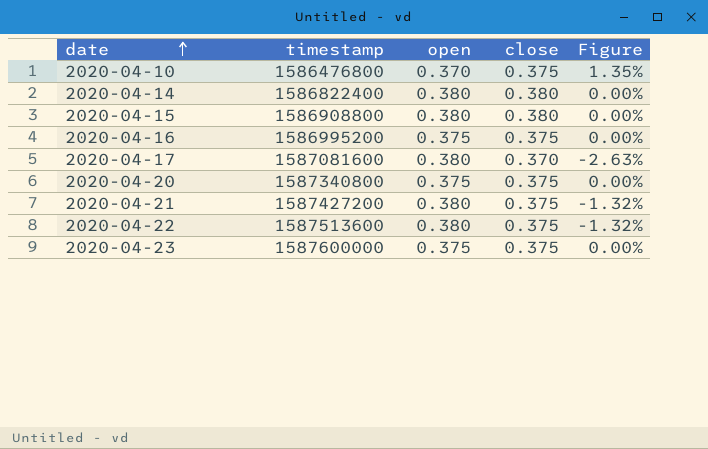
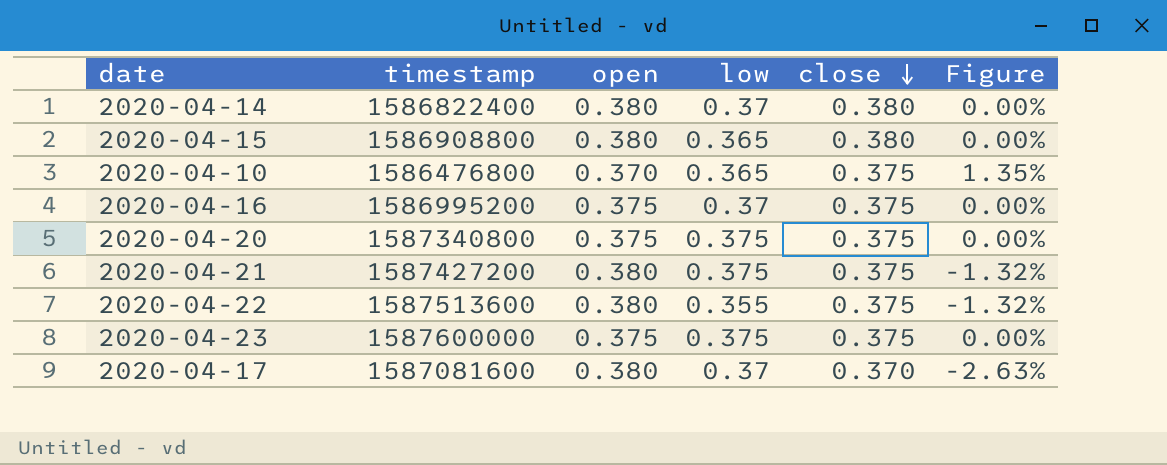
row order: date ascending -> close descending
column low | position: none -> 4

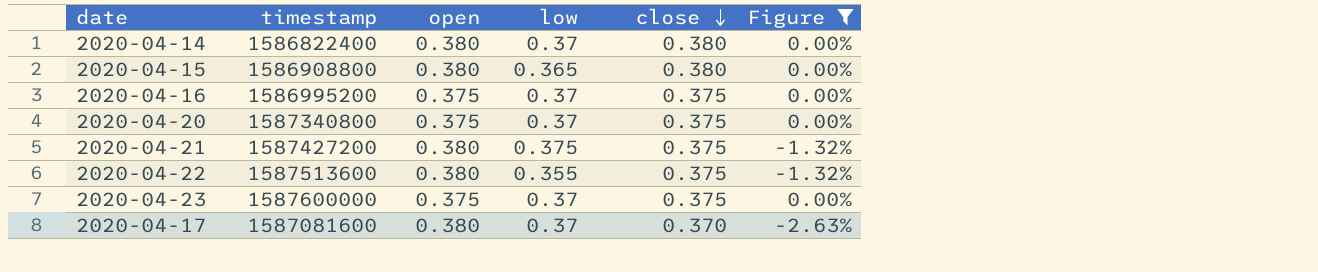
filter: none -> Figure != 1.35%
2020-04-20 | low: 0.375 -> 0.37
2020-04-23 | low: 0.375 -> 0.37

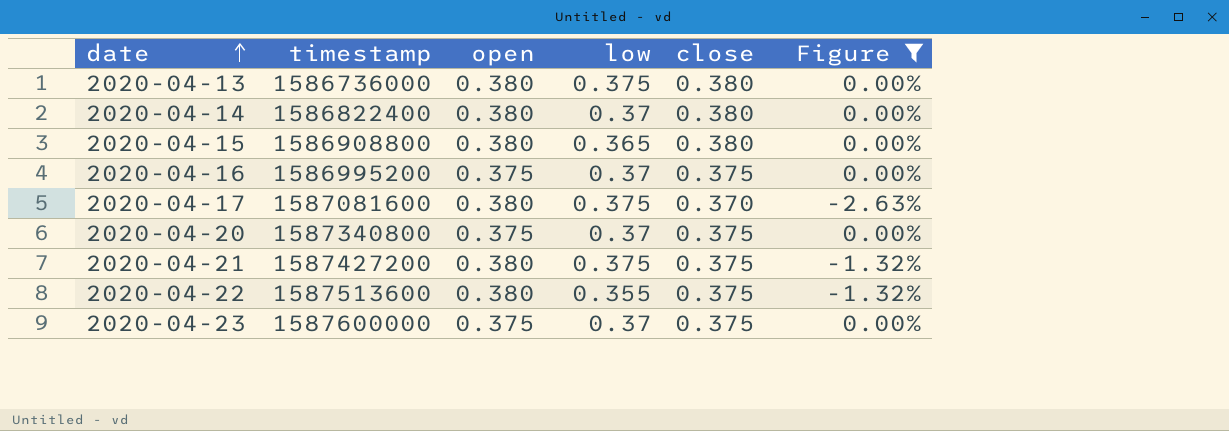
row order: close descending -> date ascending
row 2020-04-13: none -> 1586736000 | 0.380 | 0.375 | 0.380 | 0.00%
2020-04-17 | low: 0.37 -> 0.375

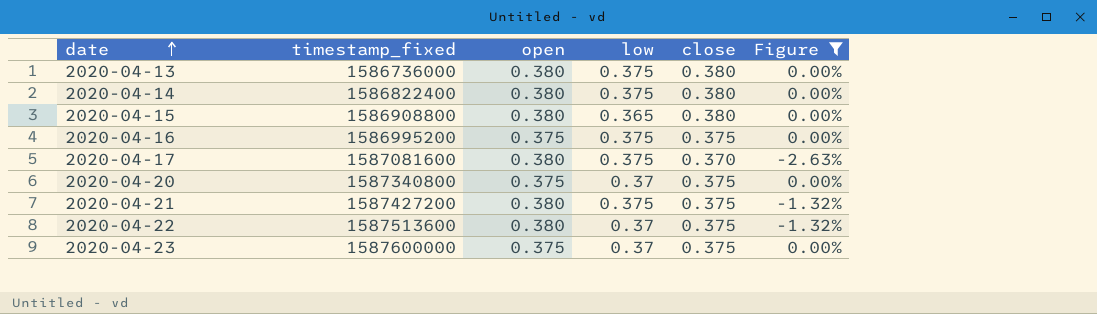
column name: timestamp -> timestamp_fixed
2020-04-14 | low: 0.37 -> 0.375
2020-04-16 | low: 0.37 -> 0.375
2020-04-22 | low: 0.355 -> 0.37

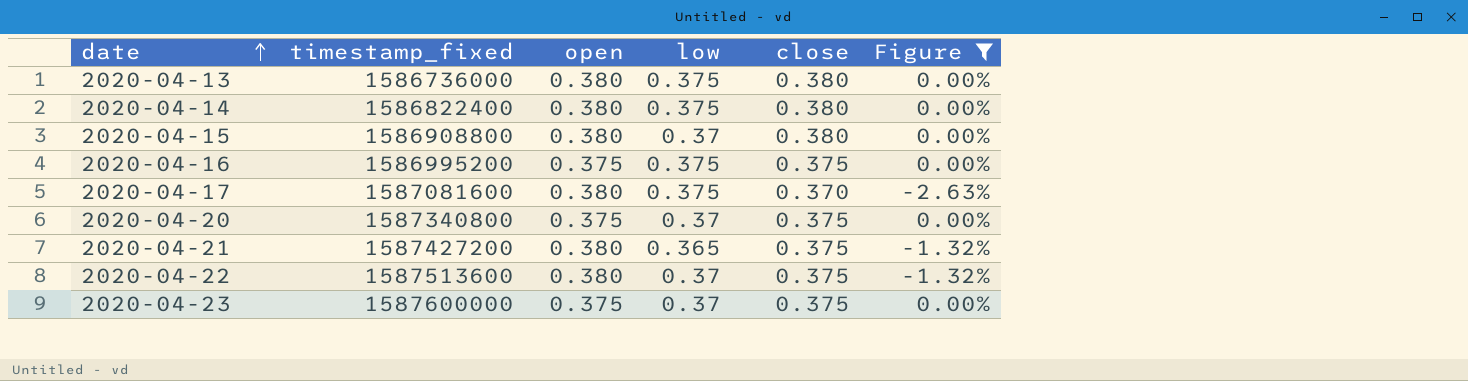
2020-04-15 | low: 0.365 -> 0.37
2020-04-21 | low: 0.375 -> 0.365

